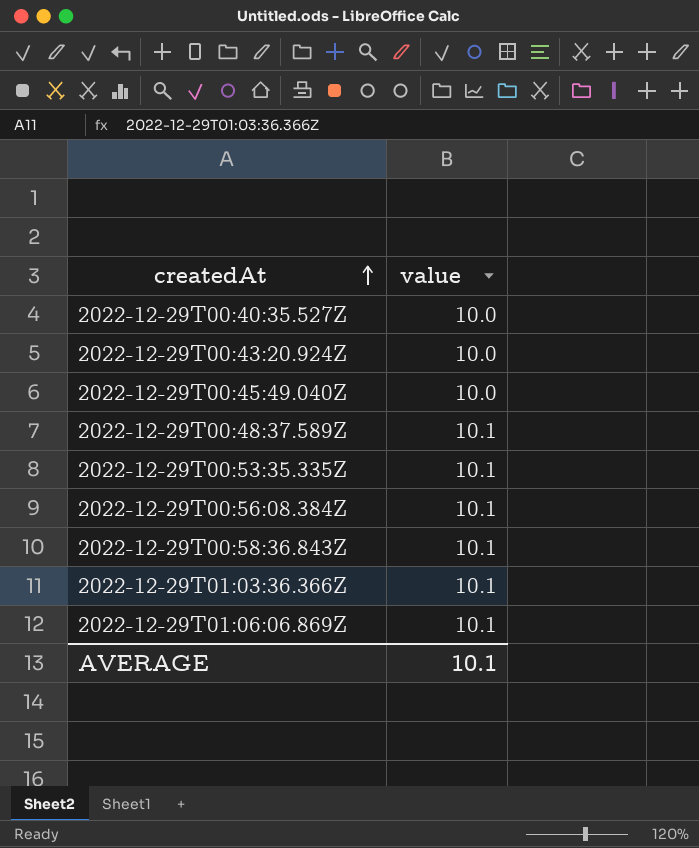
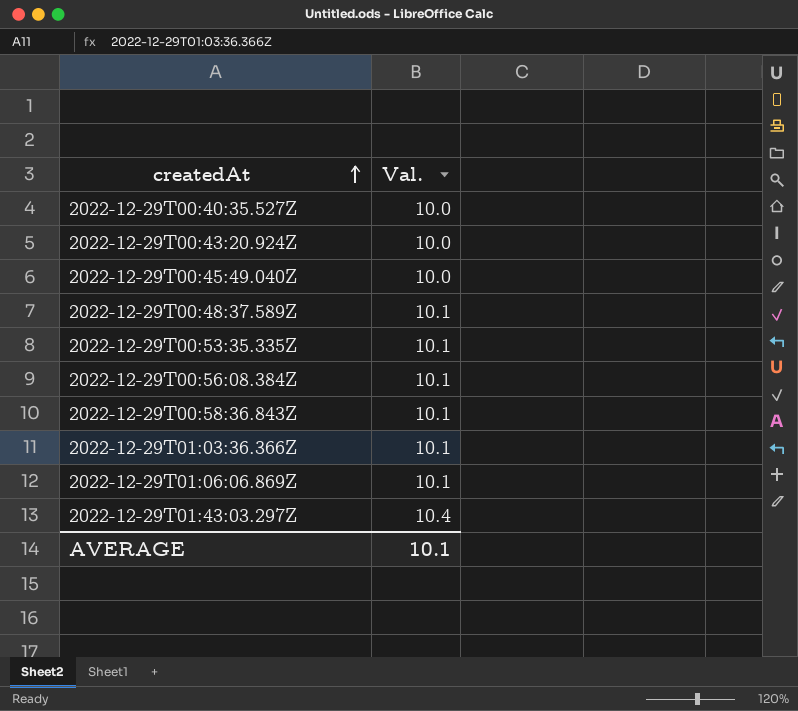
column name: value -> Val.
row 2022-12-29T01:43:03.297Z: none -> 10.4

